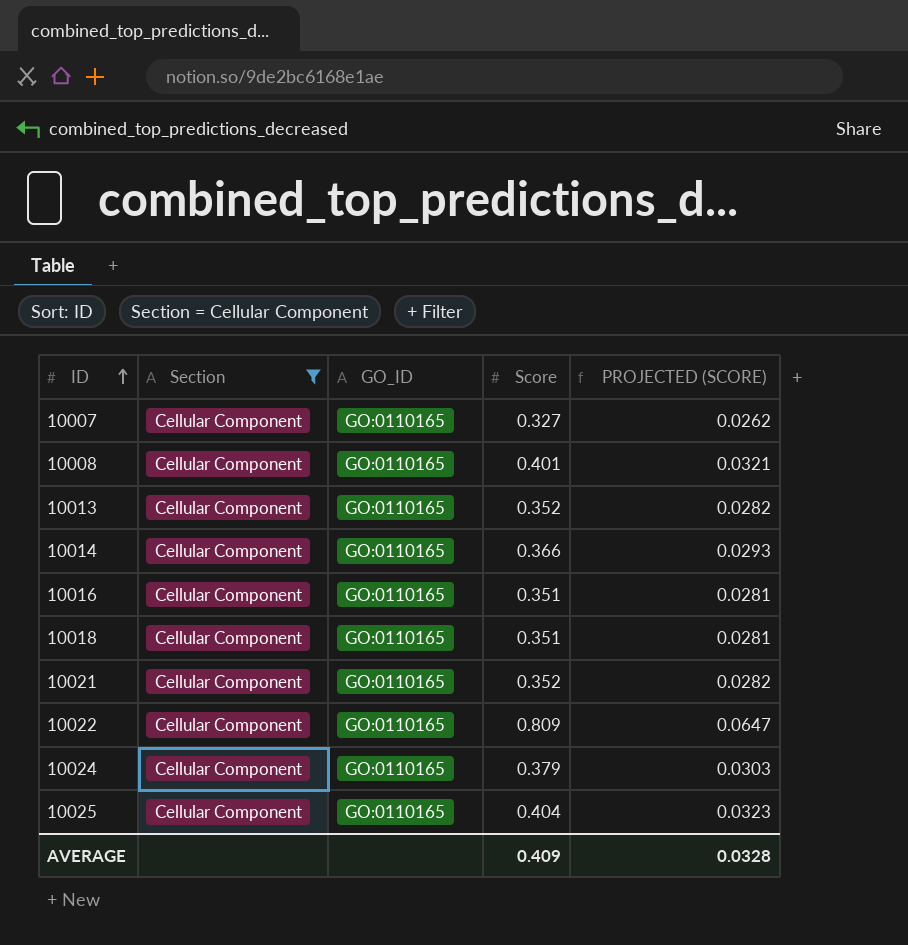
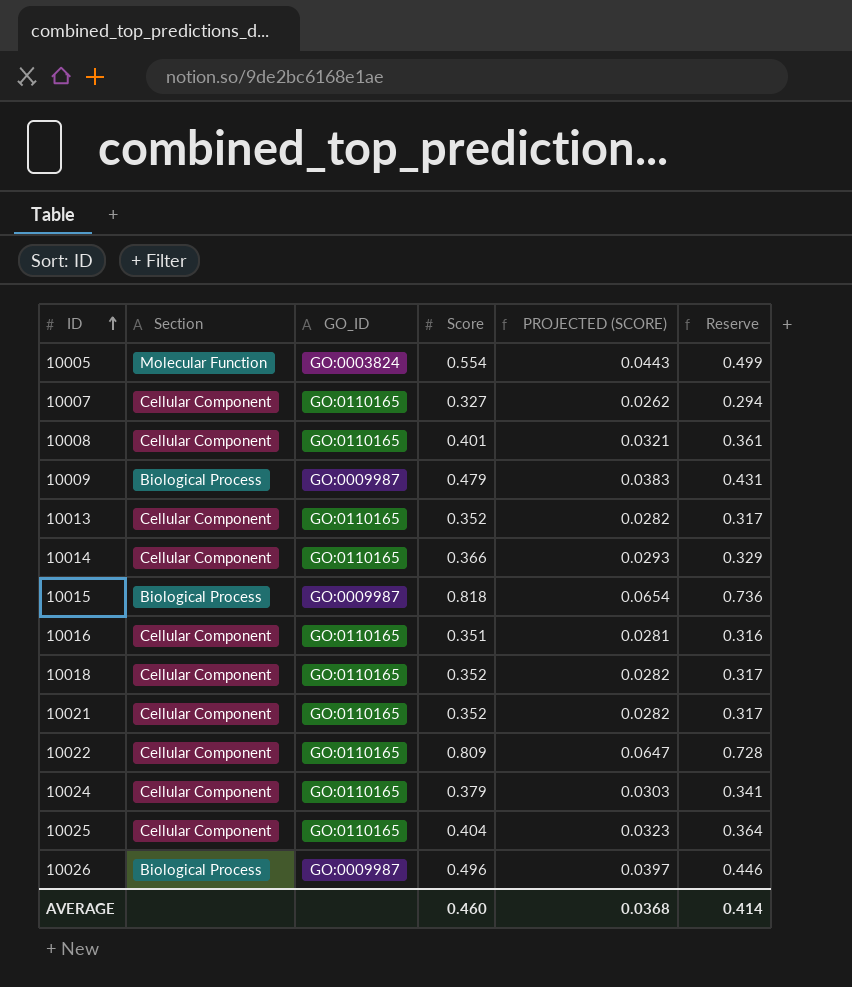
filter: Section = Cellular Component -> none
column Reserve | formula: none -> [Score] * 0.9
10018 | Score: 0.351 -> 0.352
10018 | PROJECTED (SCORE): 0.0281 -> 0.0282
AVERAGE | Score: 0.409 -> 0.460
AVERAGE | PROJECTED (SCORE): 0.0328 -> 0.0368

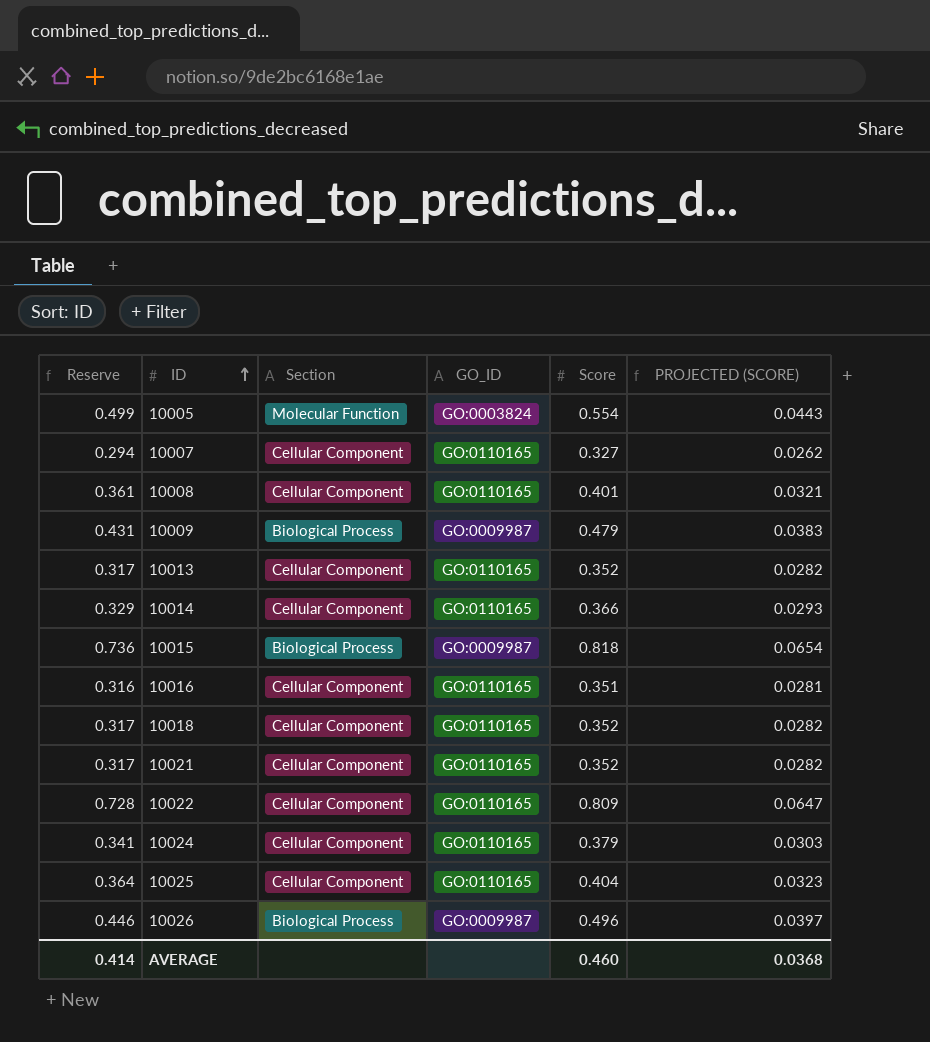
column Reserve | position: 6 -> 1

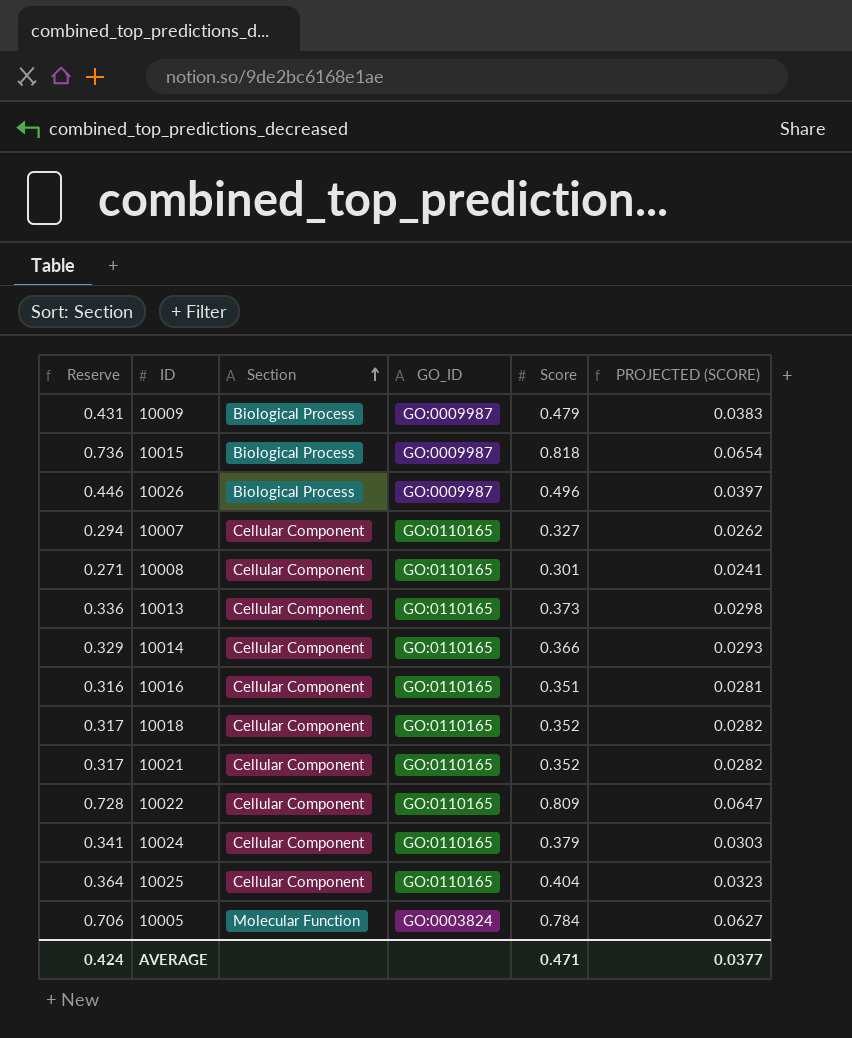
row order: ID ascending -> Section ascending
10008 | Reserve: 0.361 -> 0.271
10008 | Score: 0.401 -> 0.301
10008 | PROJECTED (SCORE): 0.0321 -> 0.0241
10013 | Reserve: 0.317 -> 0.336
10013 | Score: 0.352 -> 0.373
10013 | PROJECTED (SCORE): 0.0282 -> 0.0298
10005 | Reserve: 0.499 -> 0.706
10005 | Score: 0.554 -> 0.784
10005 | PROJECTED (SCORE): 0.0443 -> 0.0627
AVERAGE | Reserve: 0.414 -> 0.424
AVERAGE | Score: 0.460 -> 0.471
AVERAGE | PROJECTED (SCORE): 0.0368 -> 0.0377

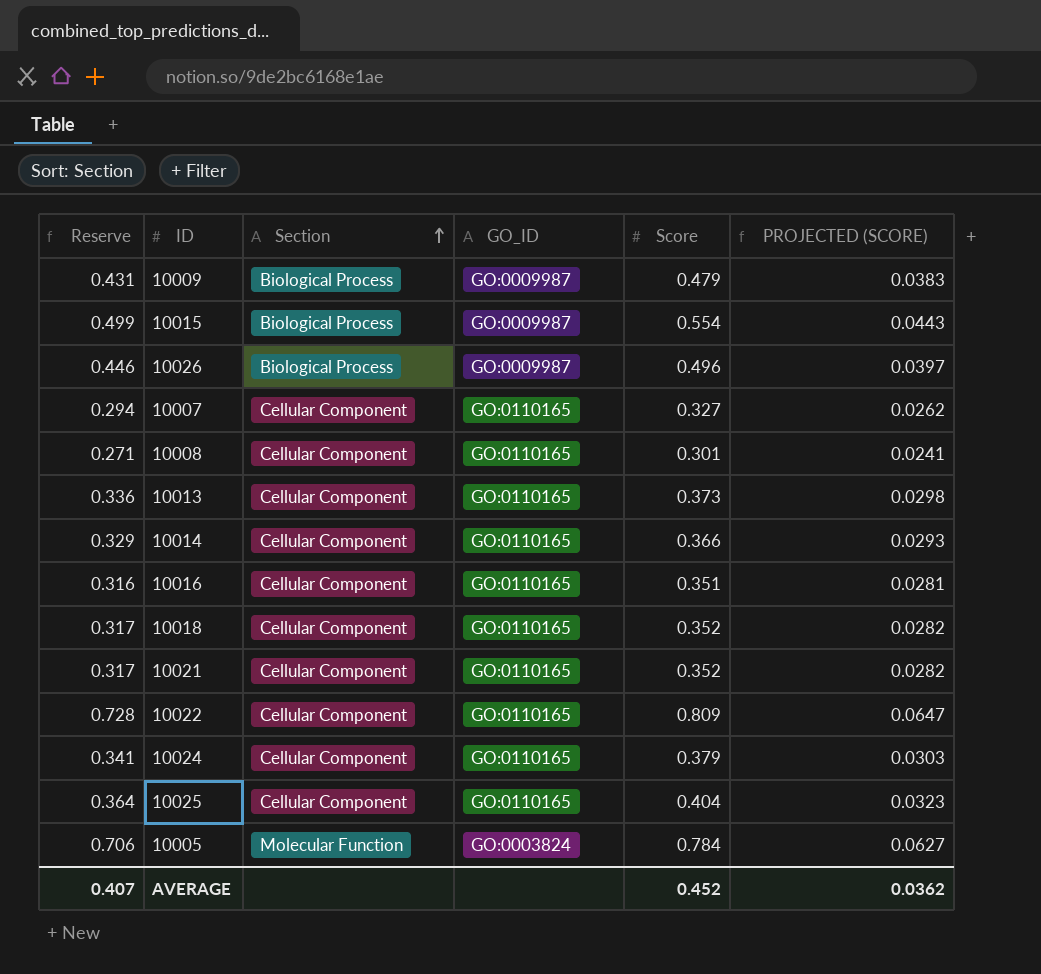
10015 | Reserve: 0.736 -> 0.499
10015 | Score: 0.818 -> 0.554
10015 | PROJECTED (SCORE): 0.0654 -> 0.0443
AVERAGE | Reserve: 0.424 -> 0.407
AVERAGE | Score: 0.471 -> 0.452
AVERAGE | PROJECTED (SCORE): 0.0377 -> 0.0362

